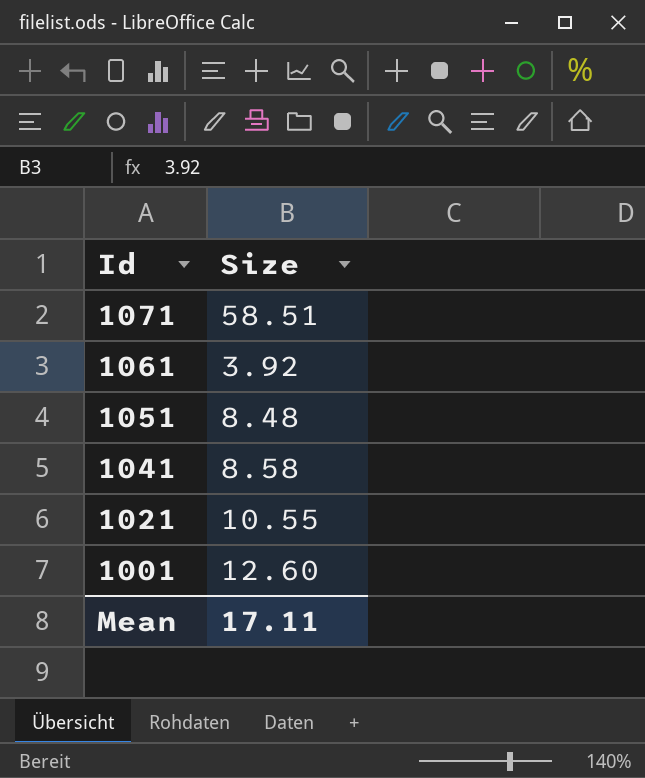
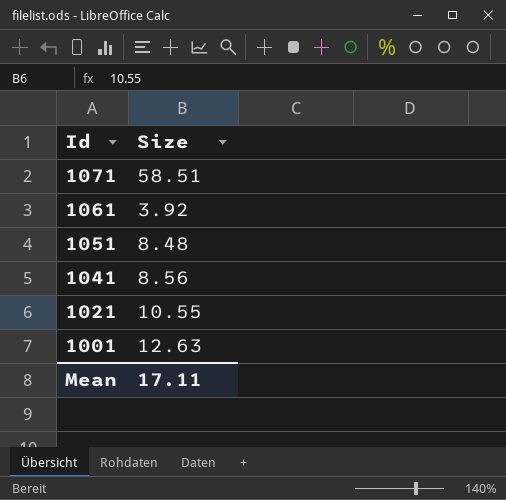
1041 | Size: 8.58 -> 8.56
1001 | Size: 12.60 -> 12.63

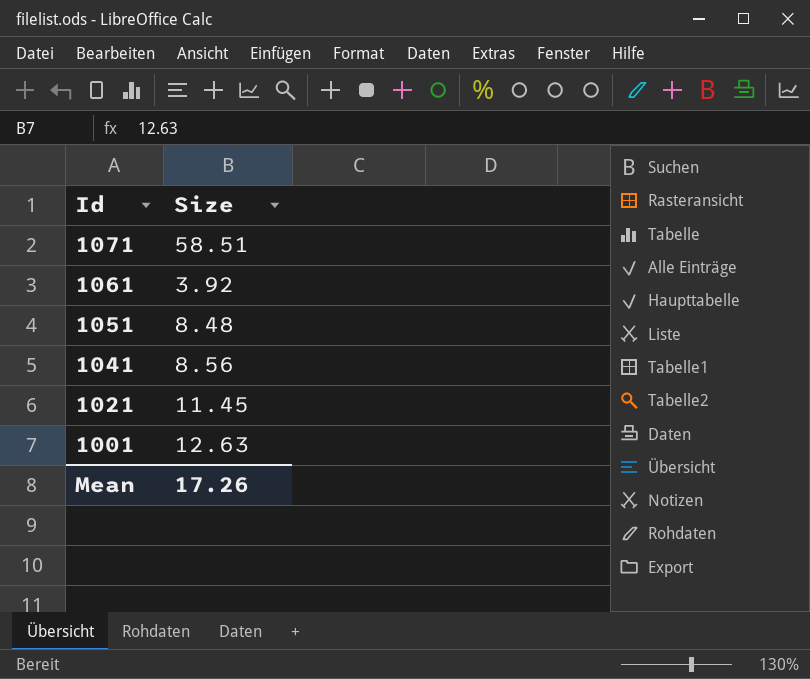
1021 | Size: 10.55 -> 11.45
Mean | Size: 17.11 -> 17.26

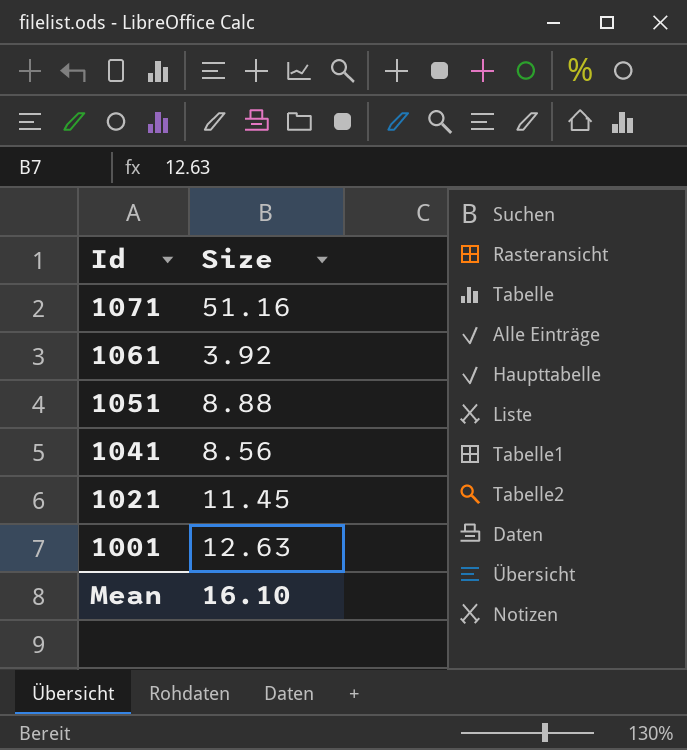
1071 | Size: 58.51 -> 51.16
1051 | Size: 8.48 -> 8.88
Mean | Size: 17.26 -> 16.10

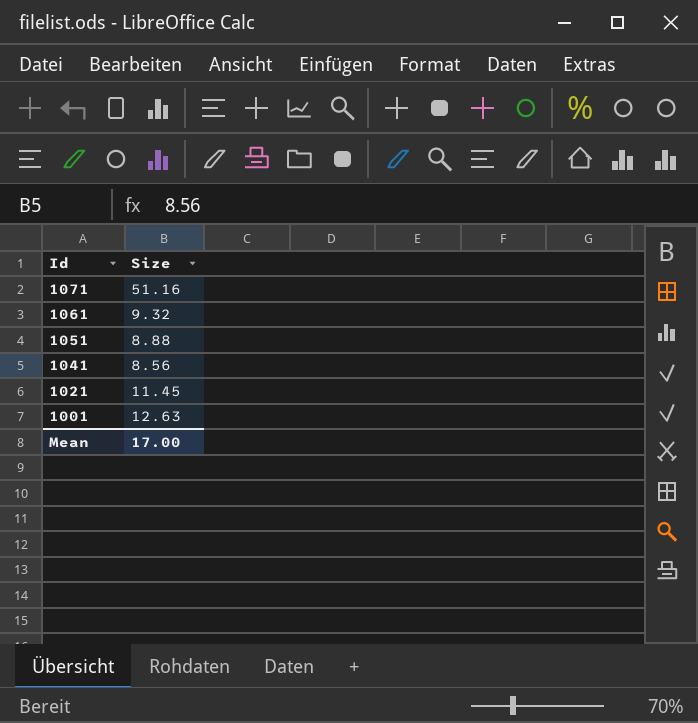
1061 | Size: 3.92 -> 9.32
Mean | Size: 16.10 -> 17.00

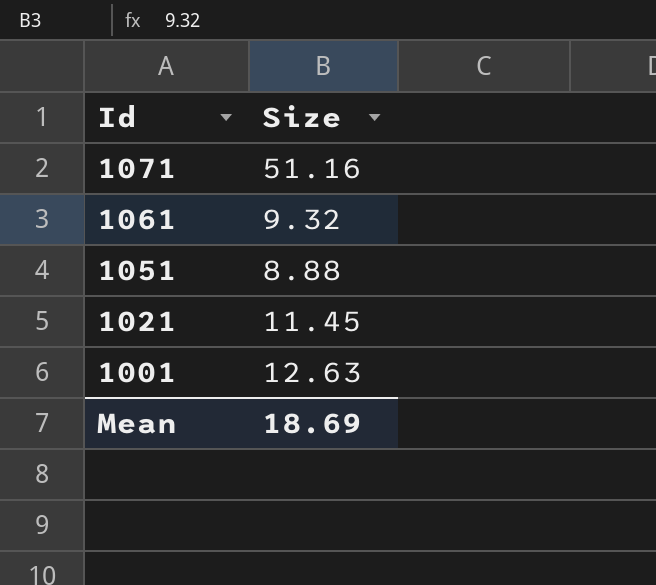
row 1041: 8.56 -> none
Mean | Size: 17.00 -> 18.69

